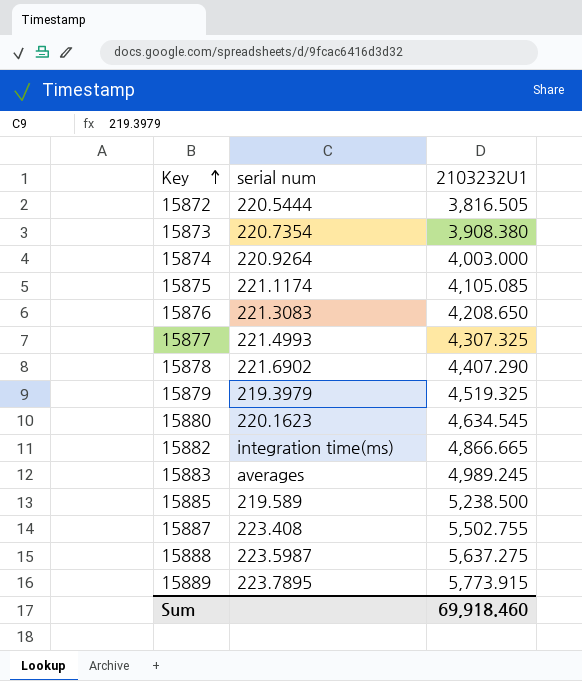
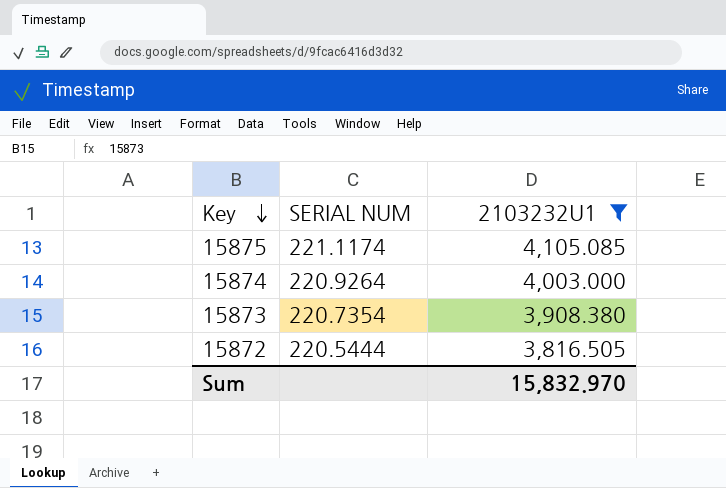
filter: none -> 2103232U1 <= 4,105.085
row order: Key ascending -> Key descending
column name: serial num -> SERIAL NUM
Sum | 2103232U1: 69,918.460 -> 15,832.970

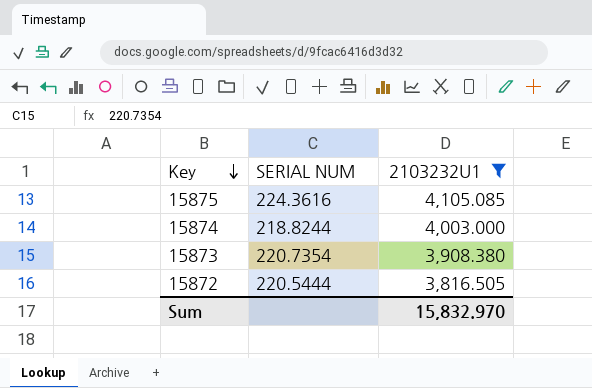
15875 | SERIAL NUM: 221.1174 -> 224.3616
15874 | SERIAL NUM: 220.9264 -> 218.8244

